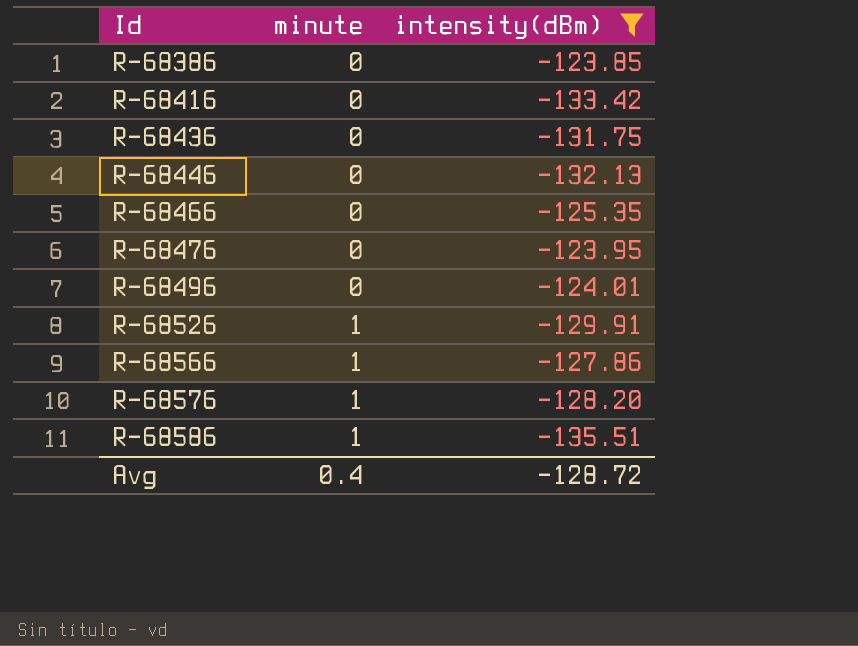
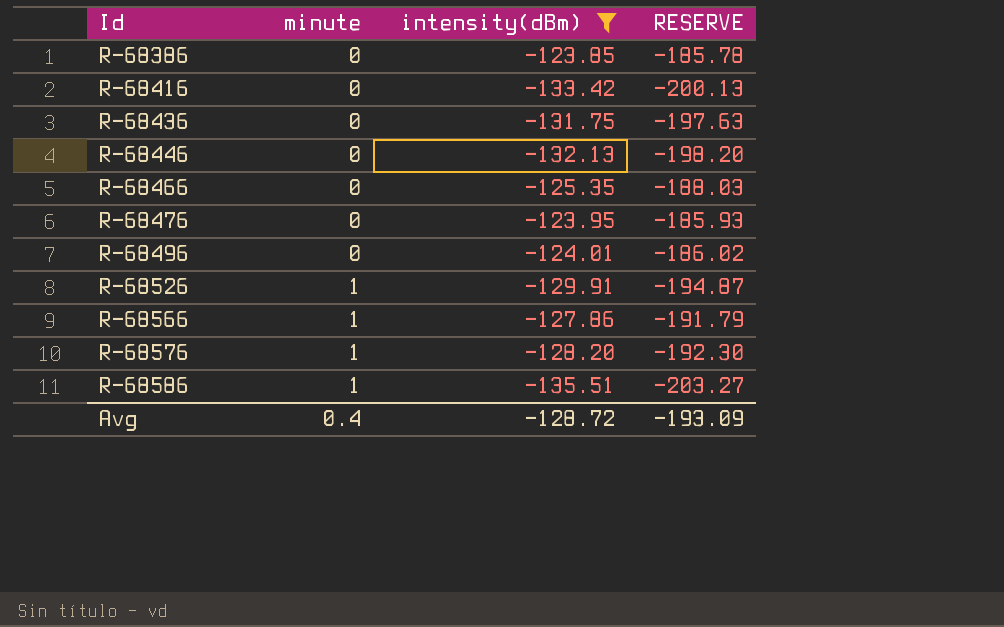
column RESERVE | formula: none -> [intensity(dBm)] * 1.5

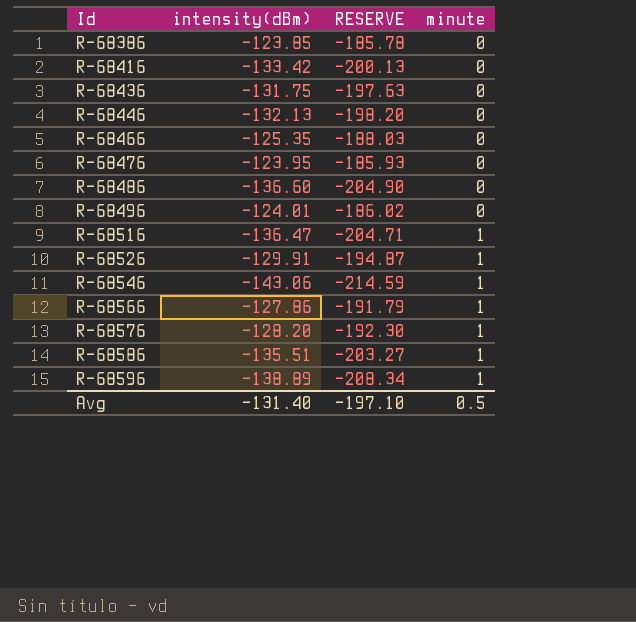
filter: intensity(dBm) >= -135.51 -> none
column minute | position: 2 -> 4
Avg | intensity(dBm): -128.72 -> -131.40
Avg | RESERVE: -193.09 -> -197.10
Avg | minute: 0.4 -> 0.5

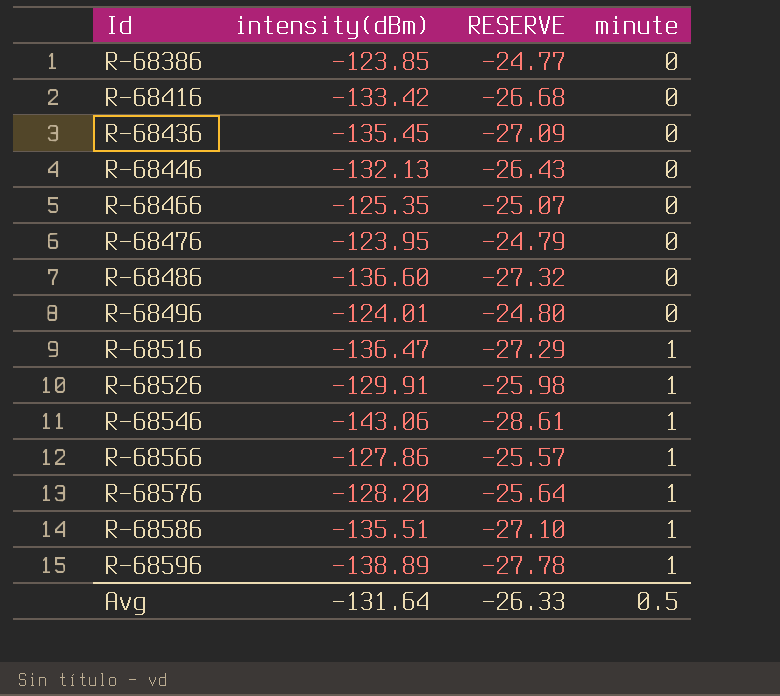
column RESERVE | formula: [intensity(dBm)] * 1.5 -> [intensity(dBm)] * 0.2
R-68436 | intensity(dBm): -131.75 -> -135.45
Avg | intensity(dBm): -131.40 -> -131.64
Avg | RESERVE: -197.10 -> -26.33

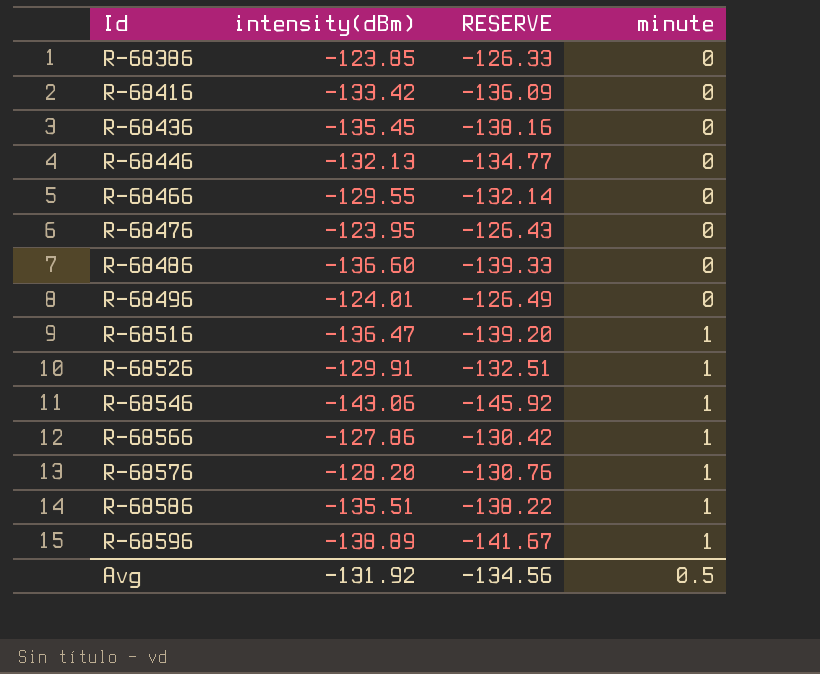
column RESERVE | formula: [intensity(dBm)] * 0.2 -> [intensity(dBm)] * 1.02
R-68466 | intensity(dBm): -125.35 -> -129.55
Avg | intensity(dBm): -131.64 -> -131.92
Avg | RESERVE: -26.33 -> -134.56

